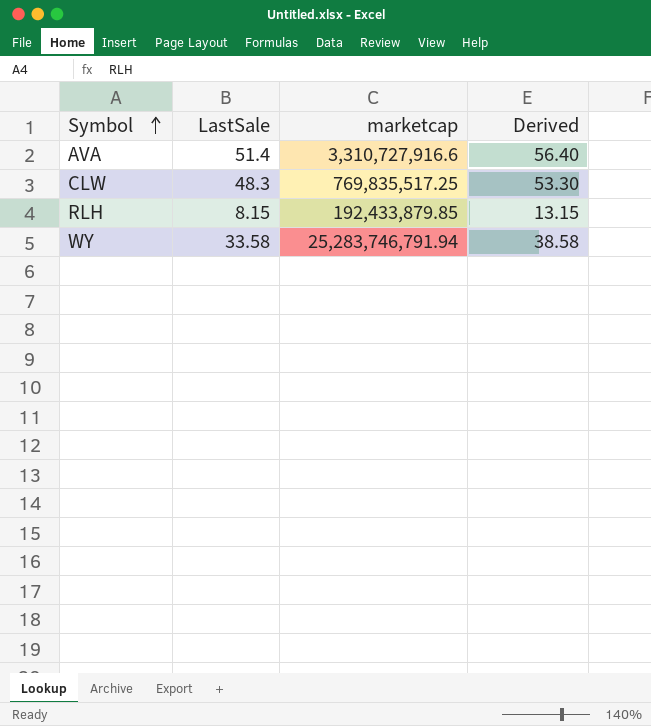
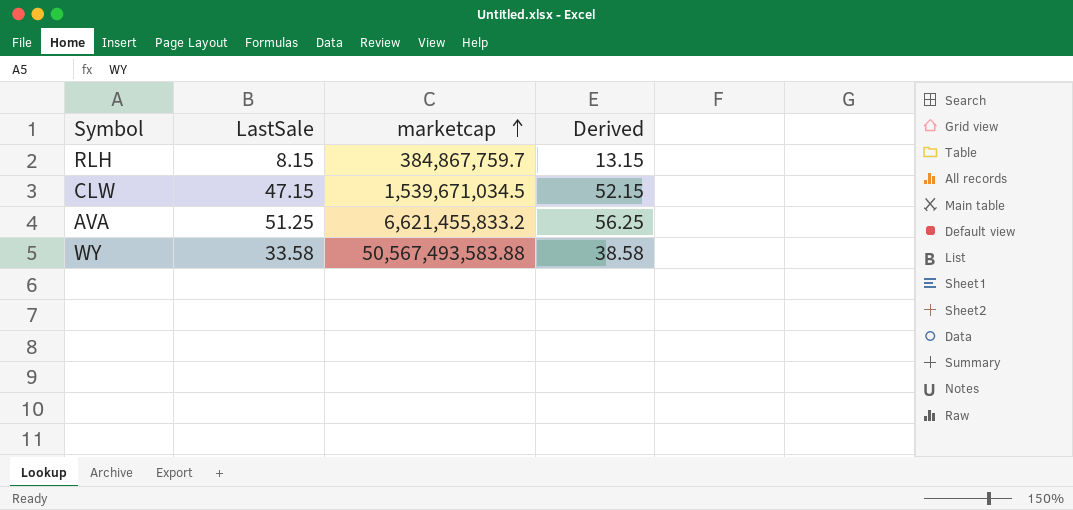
row order: Symbol ascending -> marketcap ascending
RLH | marketcap: 192,433,879.85 -> 384,867,759.7
CLW | LastSale: 48.3 -> 47.15
CLW | marketcap: 769,835,517.25 -> 1,539,671,034.5
CLW | Derived: 53.30 -> 52.15
AVA | LastSale: 51.4 -> 51.25
AVA | marketcap: 3,310,727,916.6 -> 6,621,455,833.2
AVA | Derived: 56.40 -> 56.25
WY | marketcap: 25,283,746,791.94 -> 50,567,493,583.88

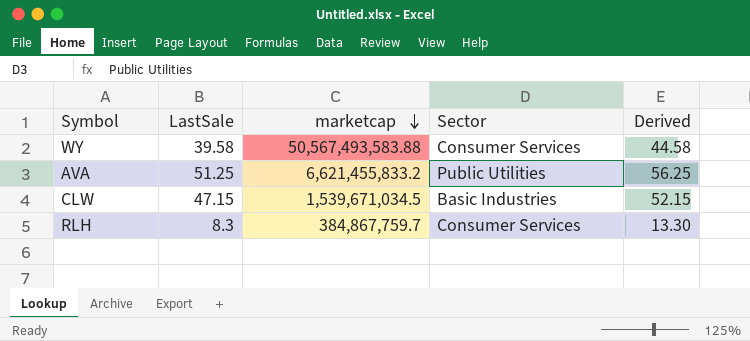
row order: marketcap ascending -> marketcap descending
column Sector | position: none -> 4
WY | LastSale: 33.58 -> 39.58
WY | Derived: 38.58 -> 44.58
RLH | LastSale: 8.15 -> 8.3
RLH | Derived: 13.15 -> 13.30

